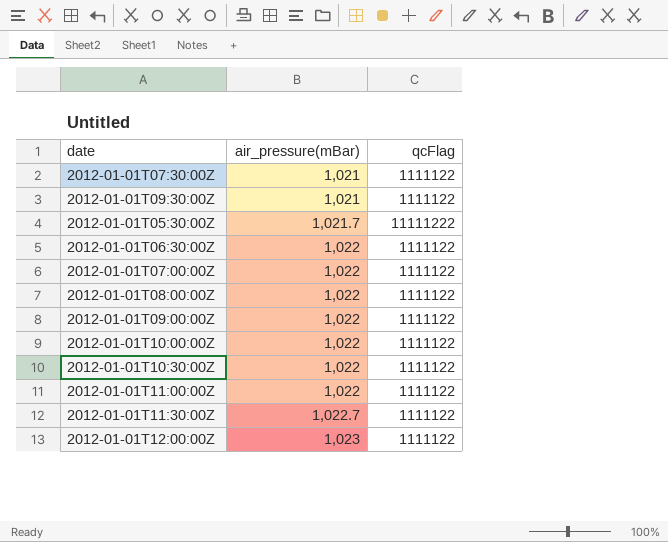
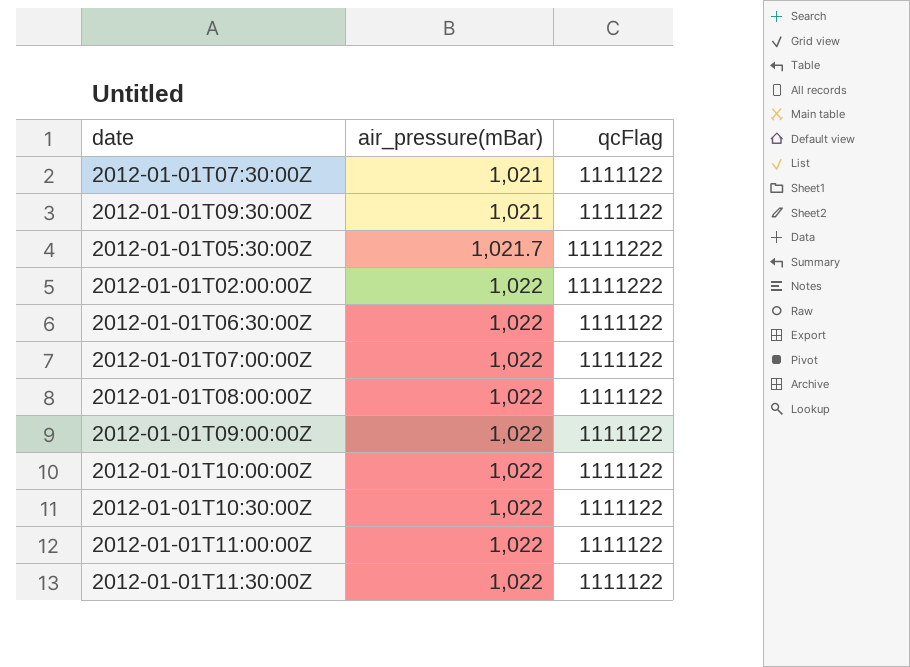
row 2012-01-01T12:00:00Z: 1,023 | 1111122 -> none
row 2012-01-01T02:00:00Z: none -> 1,022 | 11111222
2012-01-01T11:30:00Z | air_pressure(mBar): 1,022.7 -> 1,022

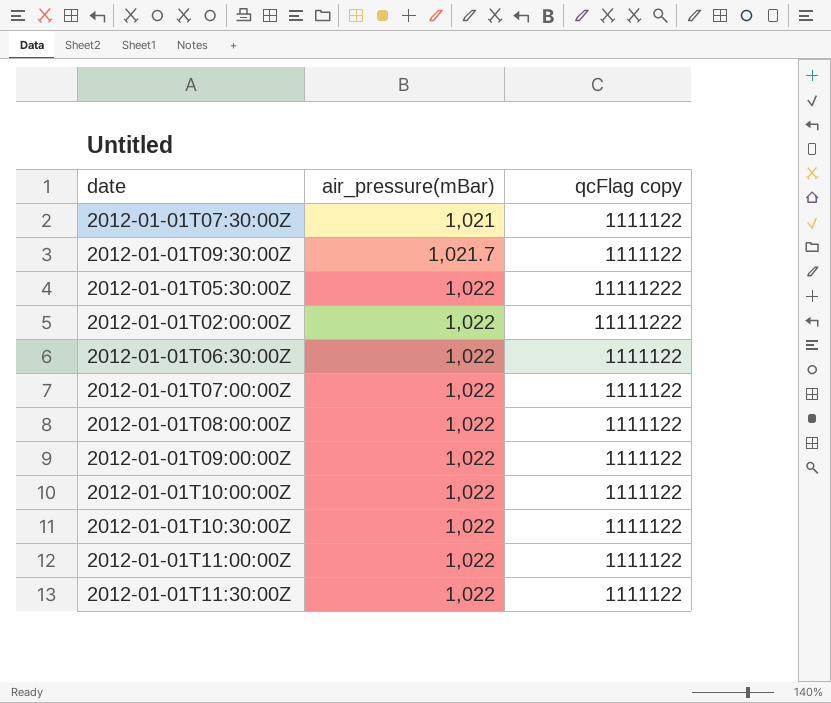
column name: qcFlag -> qcFlag copy
2012-01-01T09:30:00Z | air_pressure(mBar): 1,021 -> 1,021.7
2012-01-01T05:30:00Z | air_pressure(mBar): 1,021.7 -> 1,022

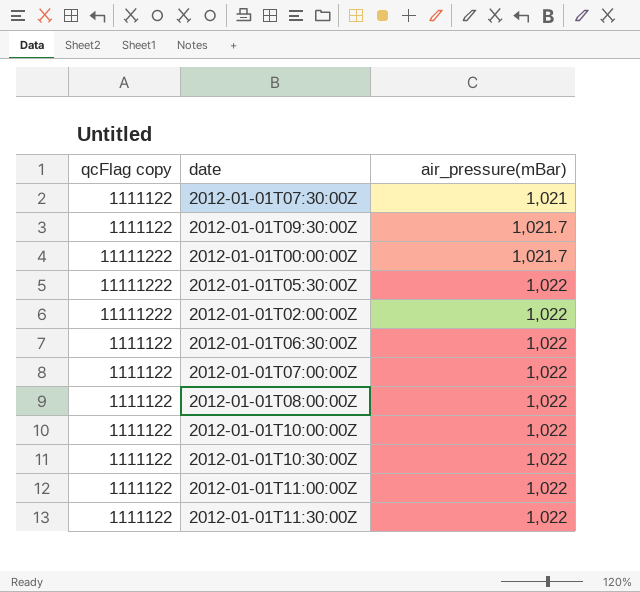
column qcFlag copy | position: 3 -> 1
row 2012-01-01T09:00:00Z: 1,022 | 1111122 -> none
row 2012-01-01T00:00:00Z: none -> 11111222 | 1,021.7

